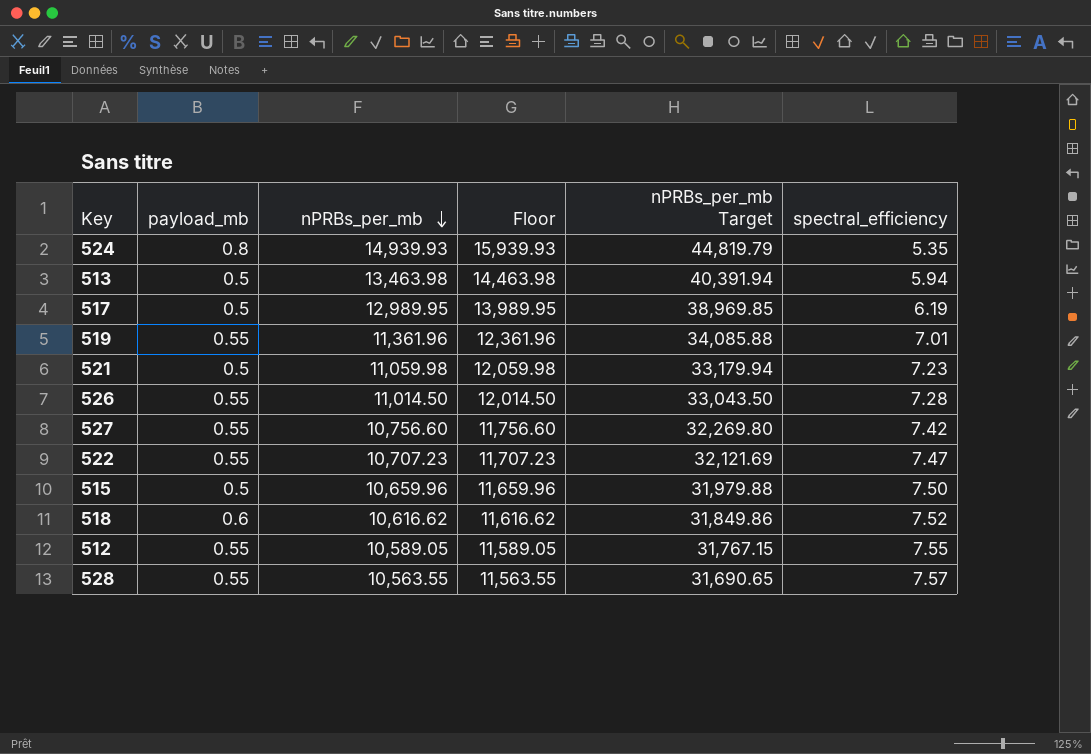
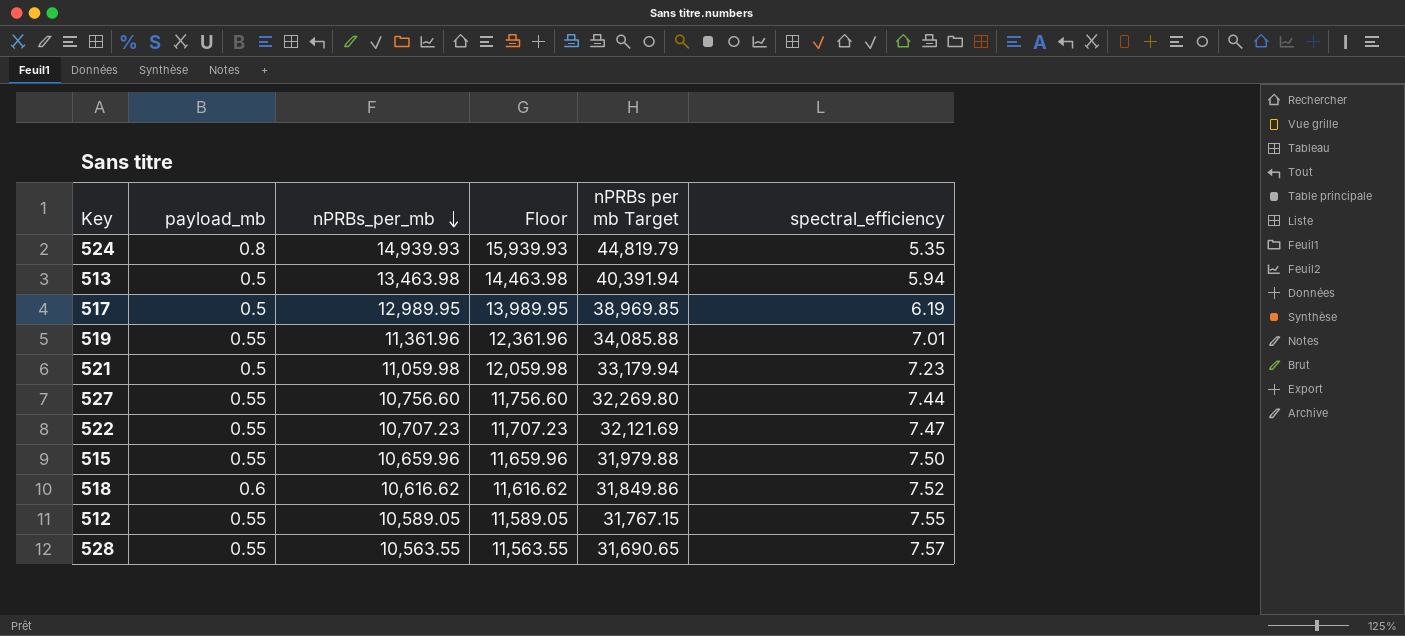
column name: nPRBs_per_mb Target -> nPRBs per mb Target
row 526: 0.55 | 11,014.50 | 12,014.50 | 33,043.50 | 7.28 -> none
527 | spectral_efficiency: 7.42 -> 7.44
515 | payload_mb: 0.5 -> 0.55

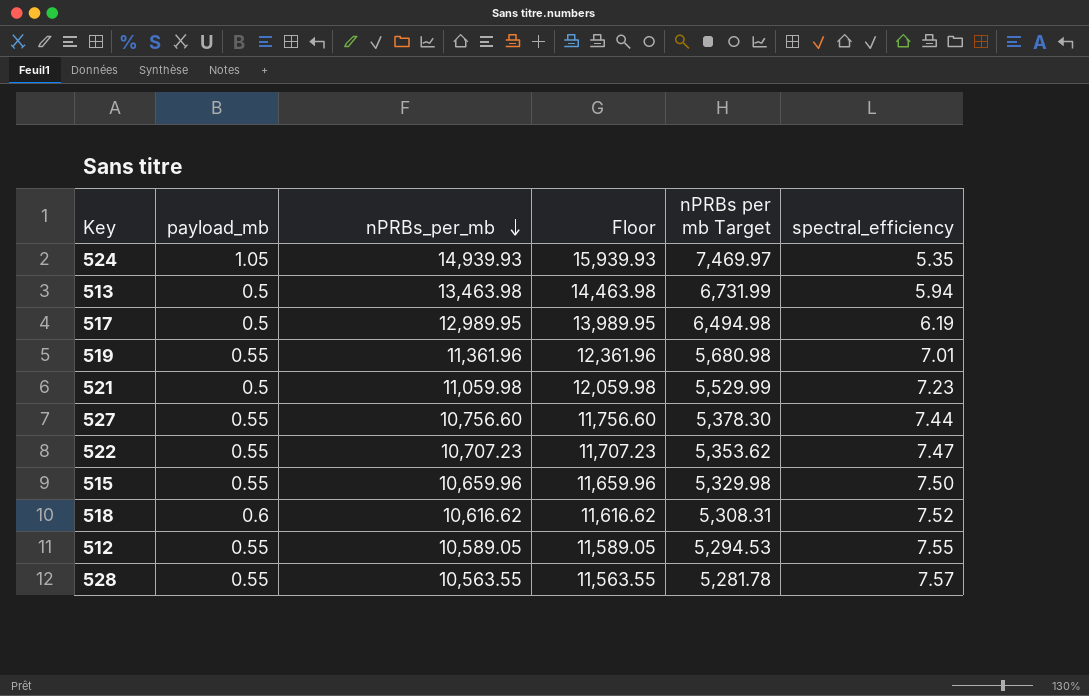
column nPRBs per mb Target | formula: [nPRBs_per_mb] * 3 -> [nPRBs_per_mb] * 0.5
524 | payload_mb: 0.8 -> 1.05

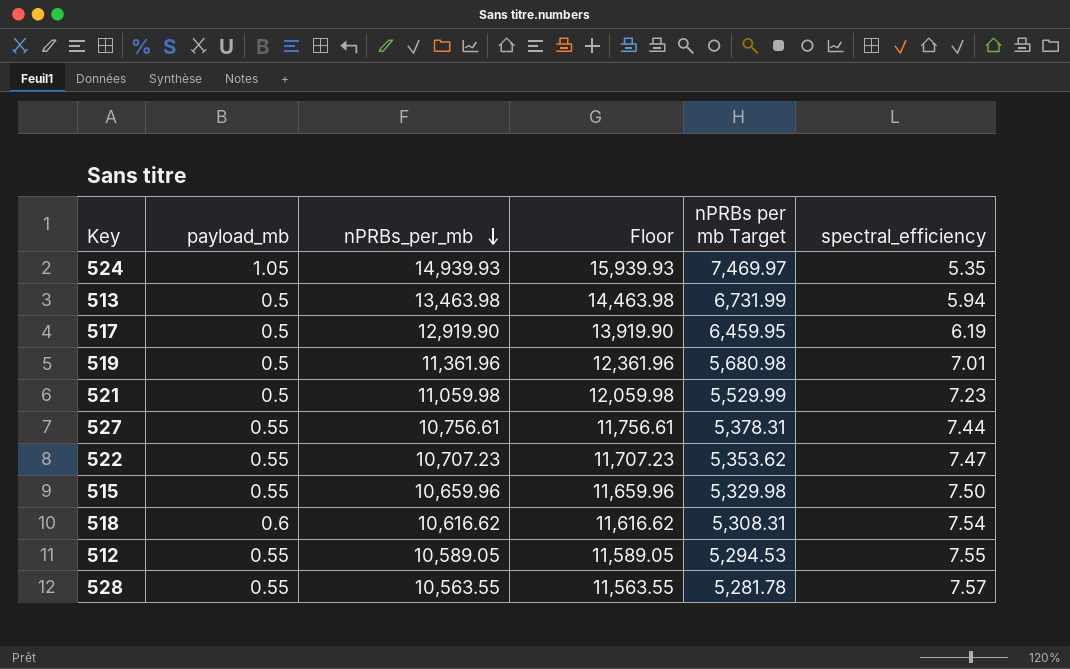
517 | nPRBs_per_mb: 12,989.95 -> 12,919.90
517 | Floor: 13,989.95 -> 13,919.90
517 | nPRBs per mb Target: 6,494.98 -> 6,459.95
519 | payload_mb: 0.55 -> 0.5
527 | nPRBs_per_mb: 10,756.60 -> 10,756.61
527 | Floor: 11,756.60 -> 11,756.61
527 | nPRBs per mb Target: 5,378.30 -> 5,378.31
518 | spectral_efficiency: 7.52 -> 7.54

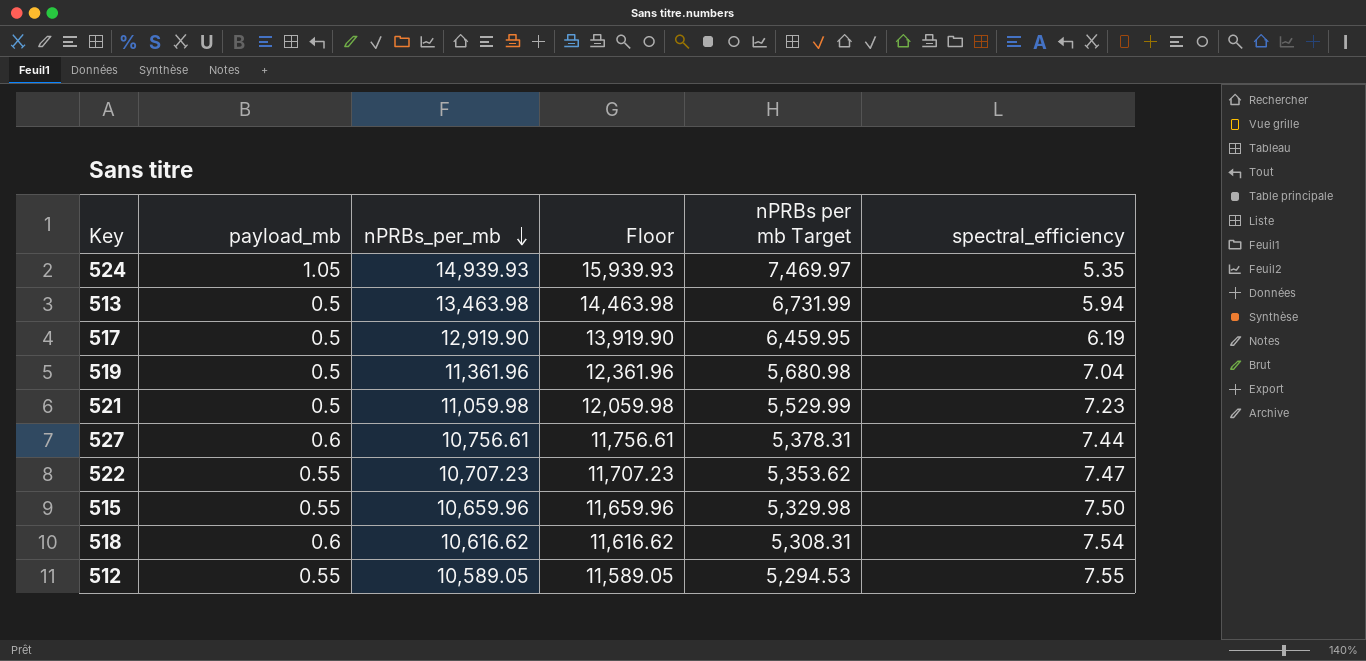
row 528: 0.55 | 10,563.55 | 11,563.55 | 5,281.78 | 7.57 -> none
519 | spectral_efficiency: 7.01 -> 7.04
527 | payload_mb: 0.55 -> 0.6

